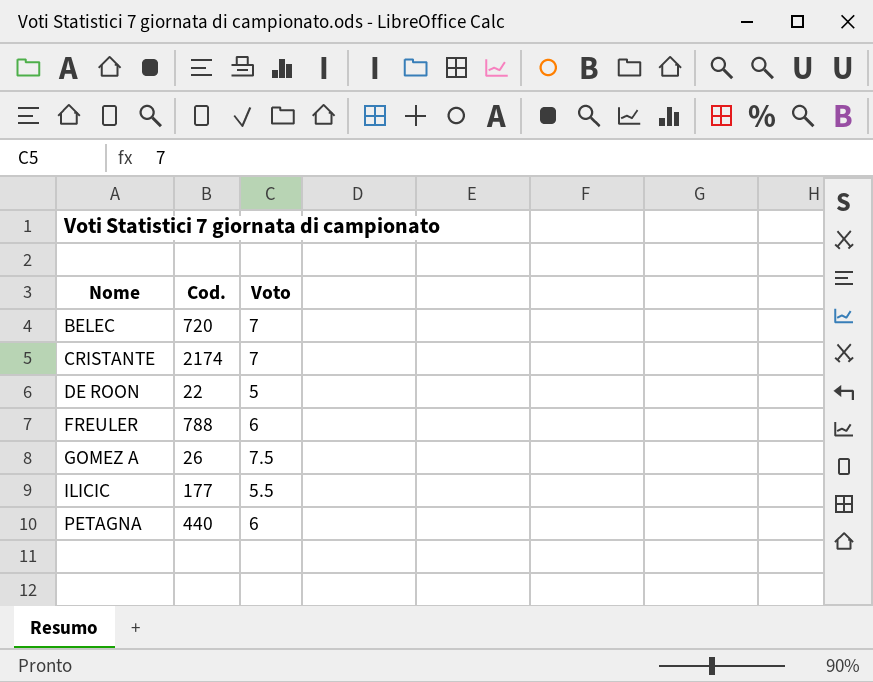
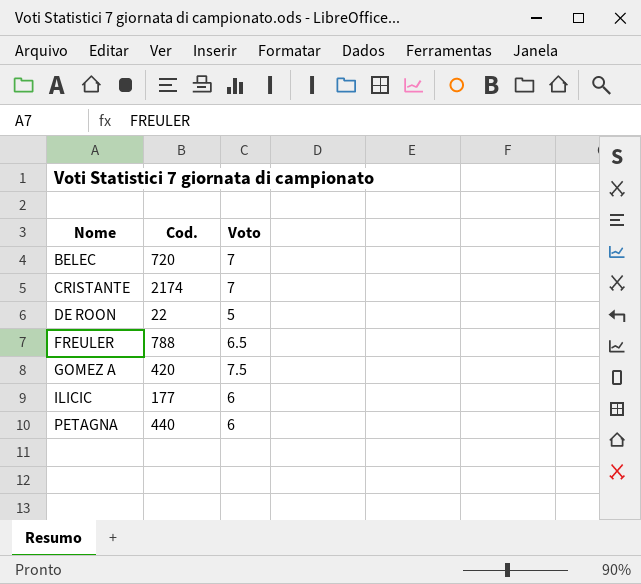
FREULER | Voto: 6 -> 6.5
GOMEZ A | Cod.: 26 -> 420
ILICIC | Voto: 5.5 -> 6

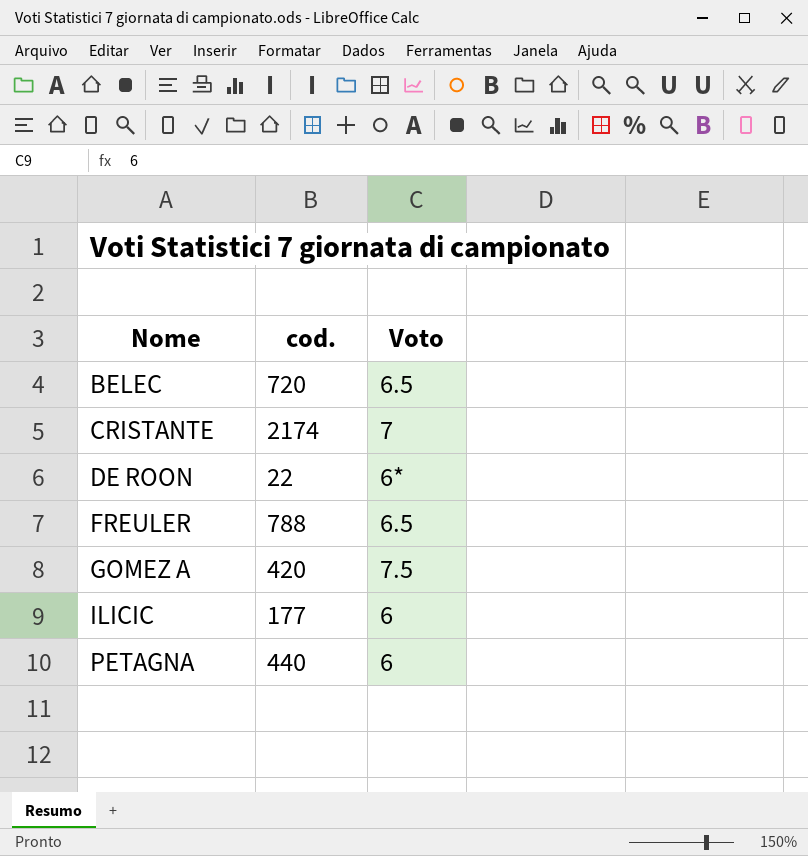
column name: Cod. -> cod.
BELEC | Voto: 7 -> 6.5
DE ROON | Voto: 5 -> 6*

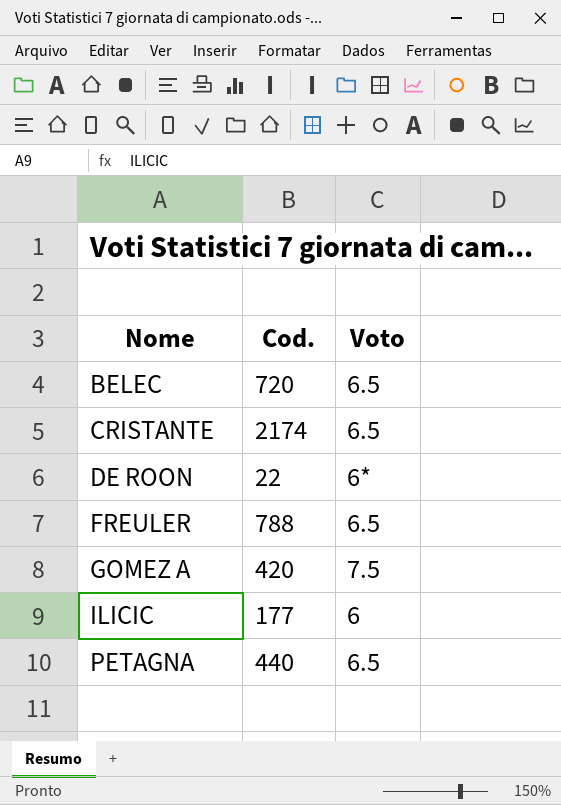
column name: cod. -> Cod.
CRISTANTE | Voto: 7 -> 6.5
PETAGNA | Voto: 6 -> 6.5

